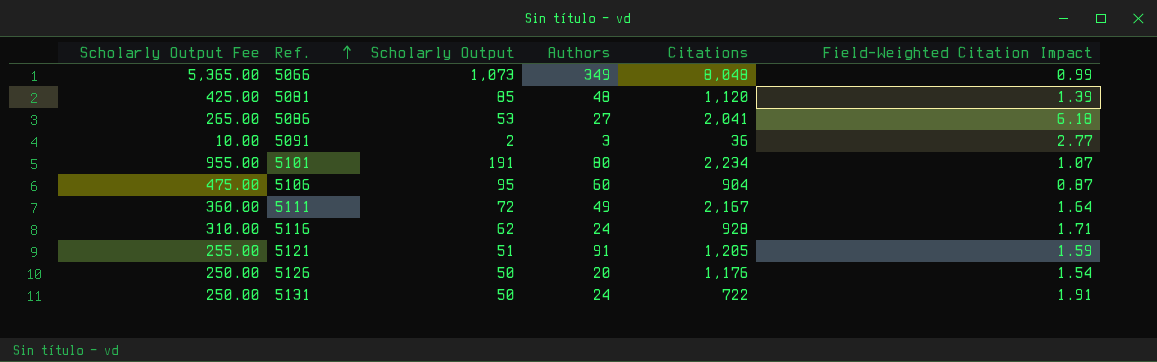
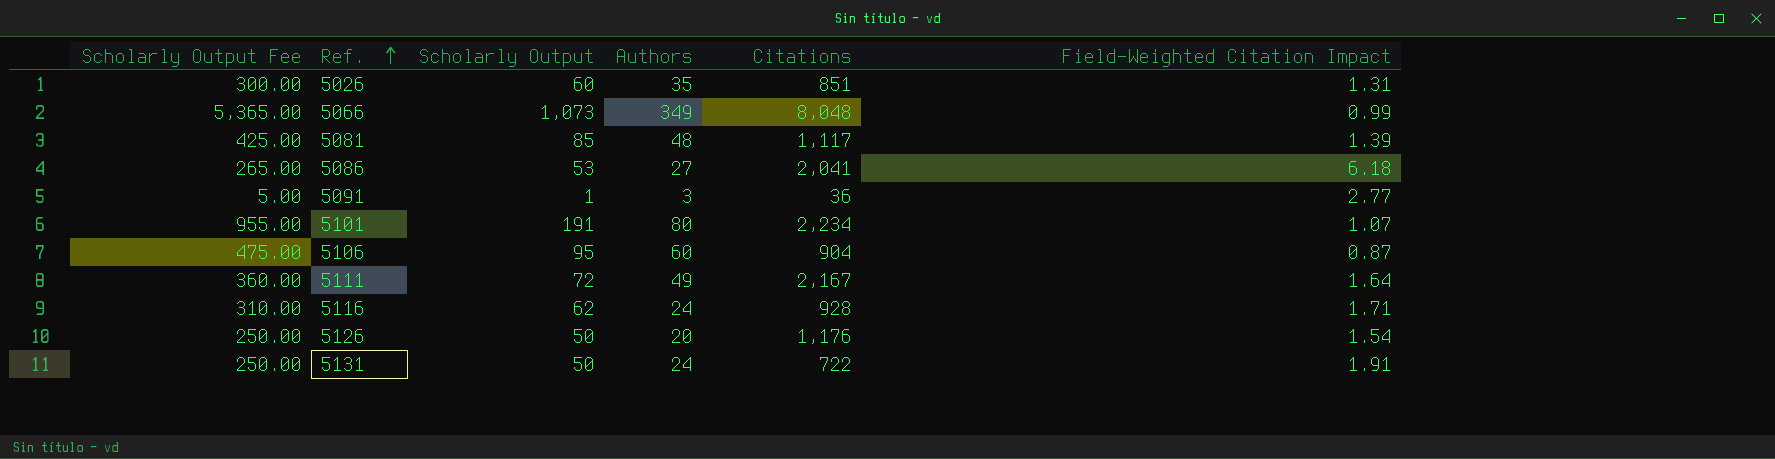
row 5121: 255.00 | 51 | 91 | 1,205 | 1.59 -> none
row 5026: none -> 300.00 | 60 | 35 | 851 | 1.31
5081 | Citations: 1,120 -> 1,117
5091 | Scholarly Output Fee: 10.00 -> 5.00
5091 | Scholarly Output: 2 -> 1

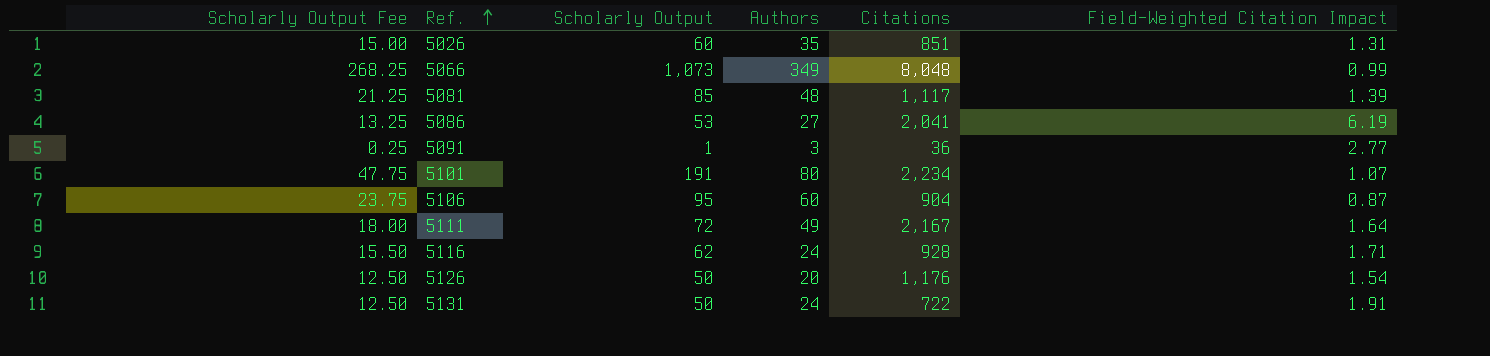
column Scholarly Output Fee | formula: [Scholarly Output] * 5 -> [Scholarly Output] * 0.25
5086 | Field-Weighted Citation Impact: 6.18 -> 6.19

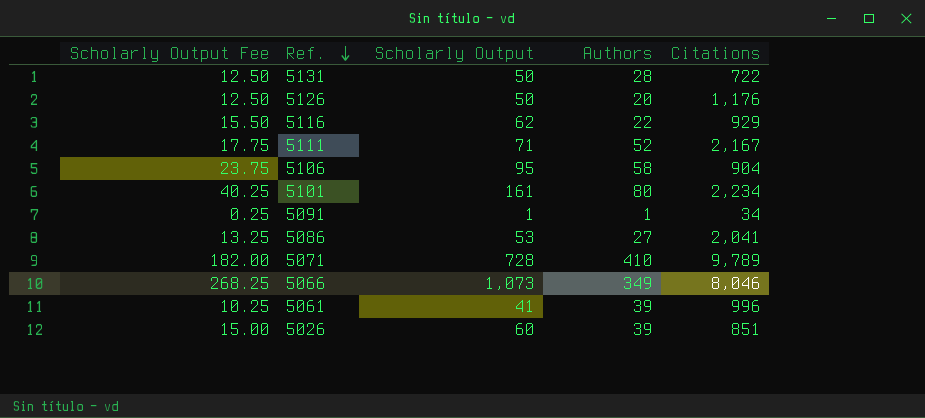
row order: Ref. ascending -> Ref. descending
column Field-Weighted Citation Impact | position: 6 -> none
row 5081: 21.25 | 85 | 48 | 1,117 | 1.39 -> none
5131 | Authors: 24 -> 28
5116 | Authors: 24 -> 22
5116 | Citations: 928 -> 929
5111 | Scholarly Output Fee: 18.00 -> 17.75
5111 | Scholarly Output: 72 -> 71
5111 | Authors: 49 -> 52
5106 | Authors: 60 -> 58
5101 | Scholarly Output Fee: 47.75 -> 40.25
5101 | Scholarly Output: 191 -> 161
5091 | Authors: 3 -> 1
5091 | Citations: 36 -> 34
row 5071: none -> 182.00 | 728 | 410 | 9,789
5066 | Citations: 8,048 -> 8,046
row 5061: none -> 10.25 | 41 | 39 | 996
5026 | Authors: 35 -> 39

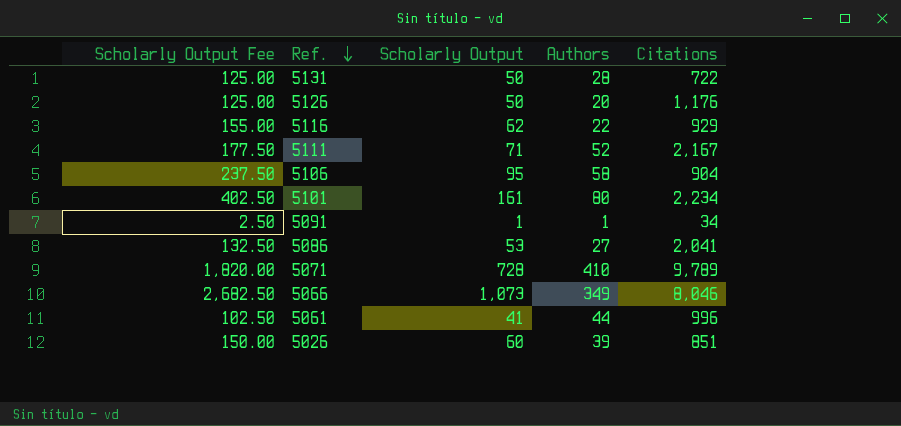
column Scholarly Output Fee | formula: [Scholarly Output] * 0.25 -> [Scholarly Output] * 2.5
5061 | Authors: 39 -> 44

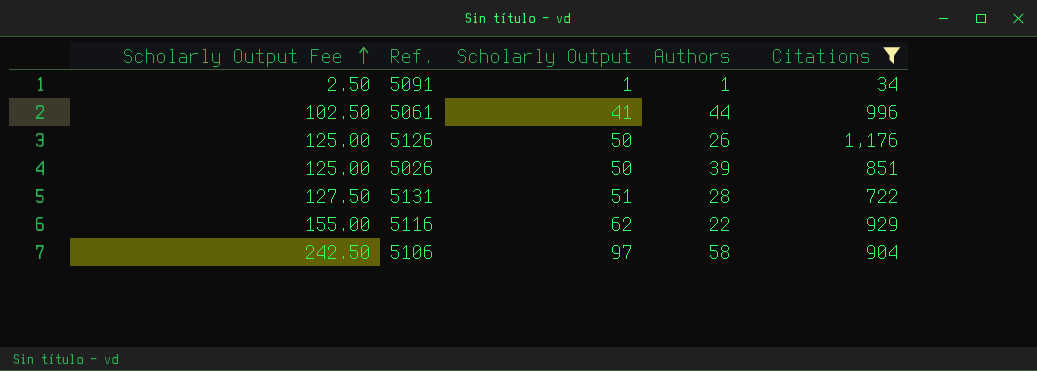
filter: none -> Citations <= 1,176
row order: Ref. descending -> Scholarly Output Fee ascending
5126 | Authors: 20 -> 26
5026 | Scholarly Output Fee: 150.00 -> 125.00
5026 | Scholarly Output: 60 -> 50
5131 | Scholarly Output Fee: 125.00 -> 127.50
5131 | Scholarly Output: 50 -> 51
5106 | Scholarly Output Fee: 237.50 -> 242.50
5106 | Scholarly Output: 95 -> 97

